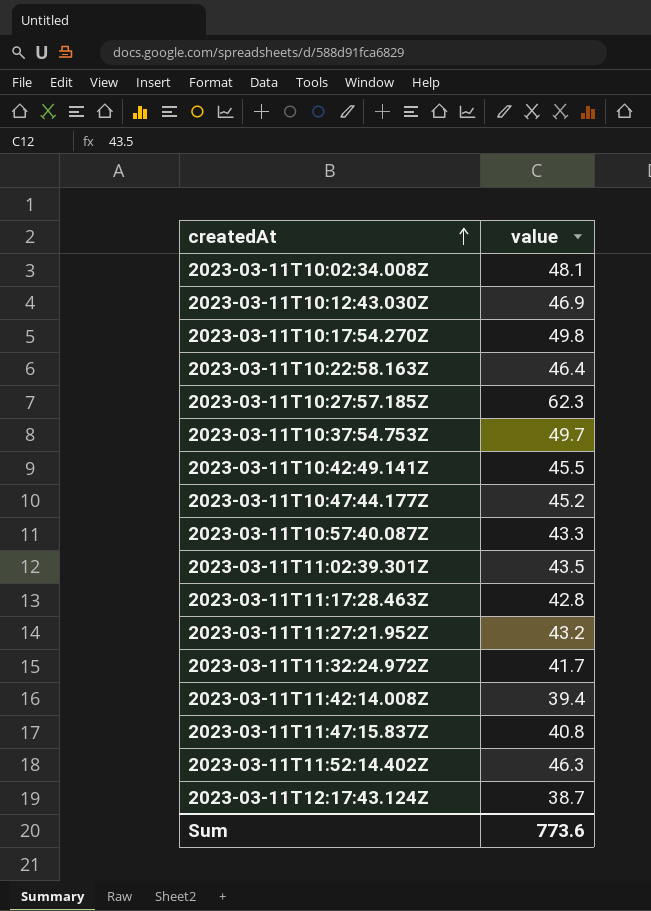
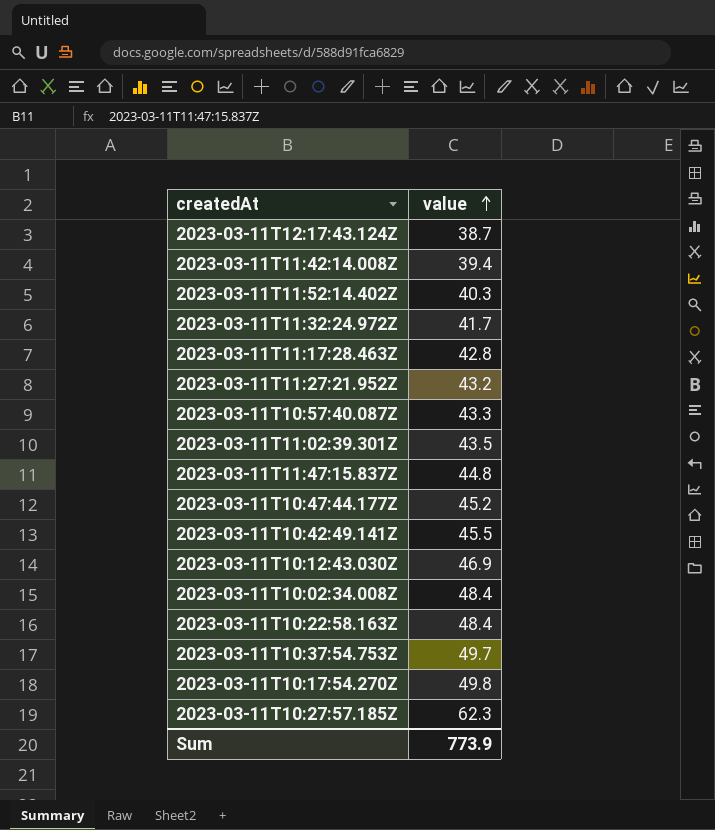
row order: createdAt ascending -> value ascending
2023-03-11T11:52:14.402Z | value: 46.3 -> 40.3
2023-03-11T11:47:15.837Z | value: 40.8 -> 44.8
2023-03-11T10:02:34.008Z | value: 48.1 -> 48.4
2023-03-11T10:22:58.163Z | value: 46.4 -> 48.4
Sum | value: 773.6 -> 773.9

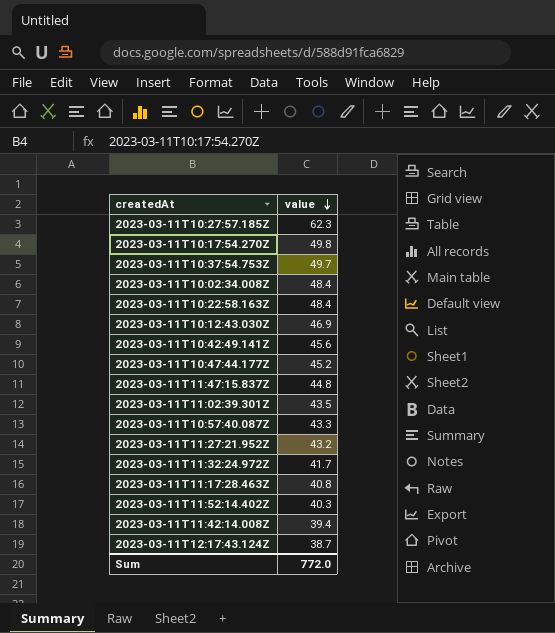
row order: value ascending -> value descending
2023-03-11T10:42:49.141Z | value: 45.5 -> 45.6
2023-03-11T11:17:28.463Z | value: 42.8 -> 40.8
Sum | value: 773.9 -> 772.0

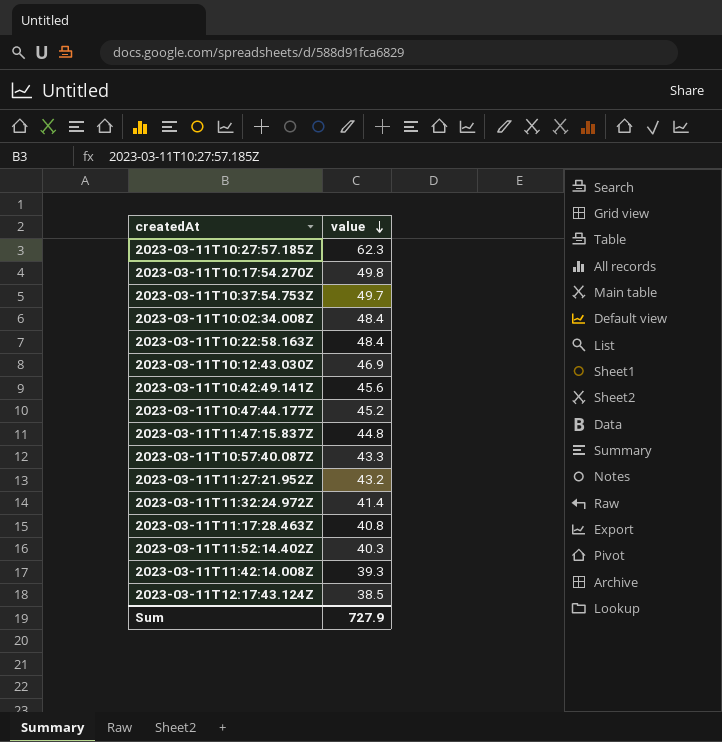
row 2023-03-11T11:02:39.301Z: 43.5 -> none
2023-03-11T11:32:24.972Z | value: 41.7 -> 41.4
2023-03-11T11:42:14.008Z | value: 39.4 -> 39.3
2023-03-11T12:17:43.124Z | value: 38.7 -> 38.5
Sum | value: 772.0 -> 727.9

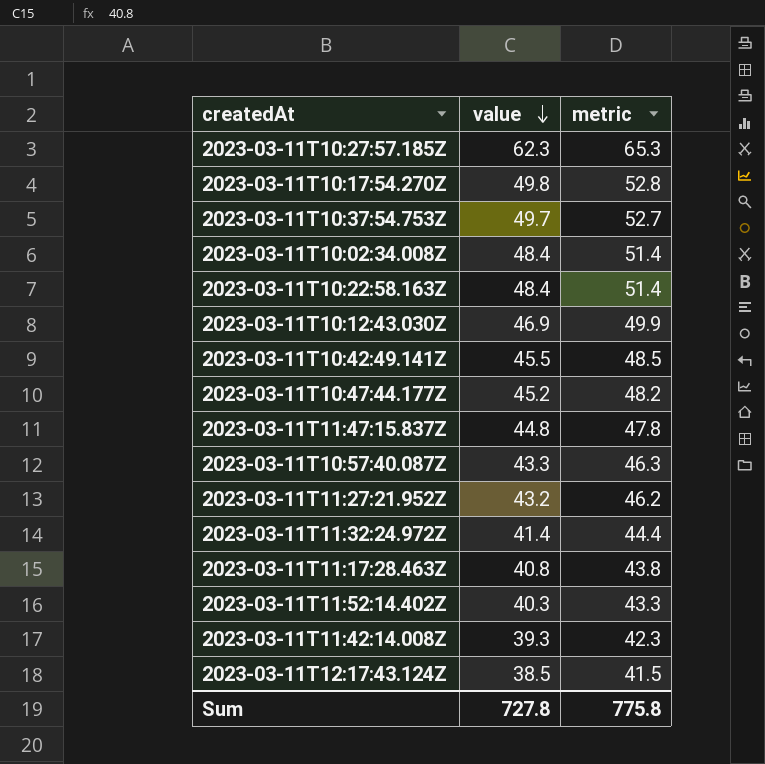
column metric | formula: none -> [value] + 3
2023-03-11T10:42:49.141Z | value: 45.6 -> 45.5
Sum | value: 727.9 -> 727.8

